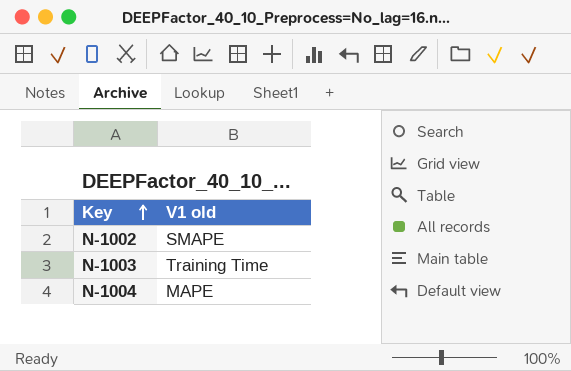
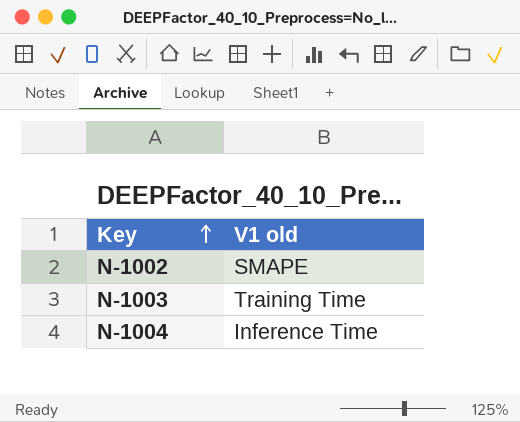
N-1004 | V1 old: MAPE -> Inference Time

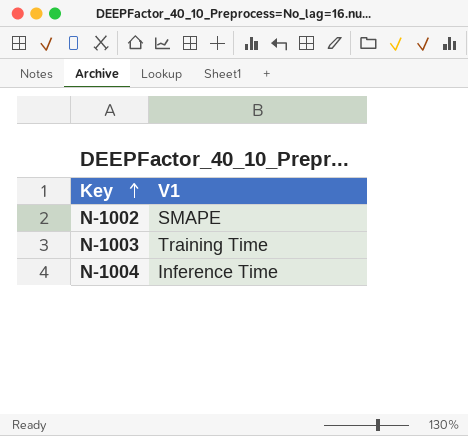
column name: V1 old -> V1

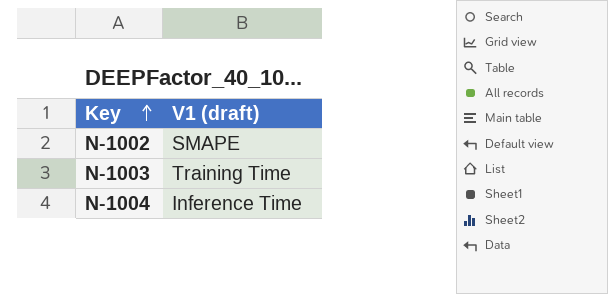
column name: V1 -> V1 (draft)

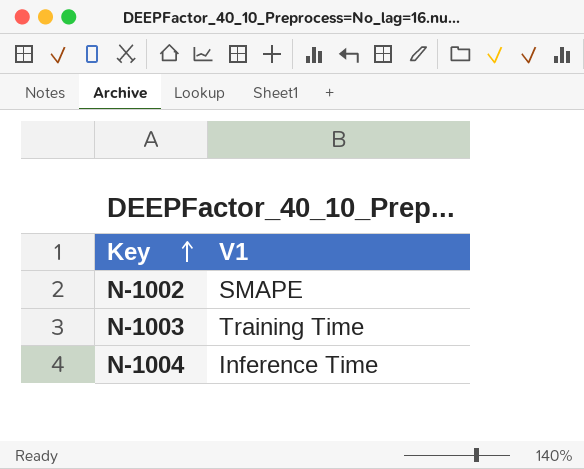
column name: V1 (draft) -> V1

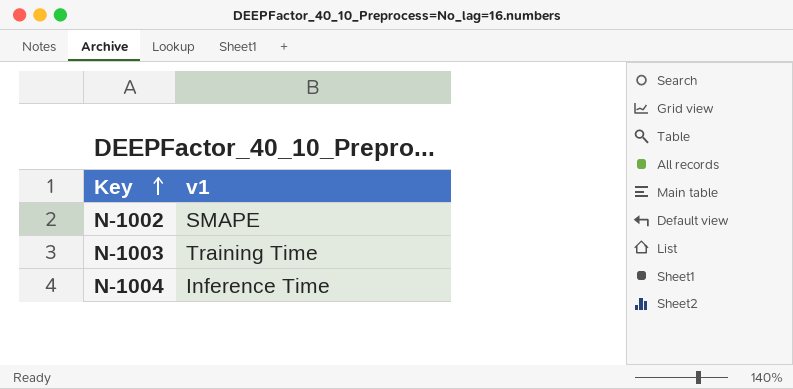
column name: V1 -> v1

